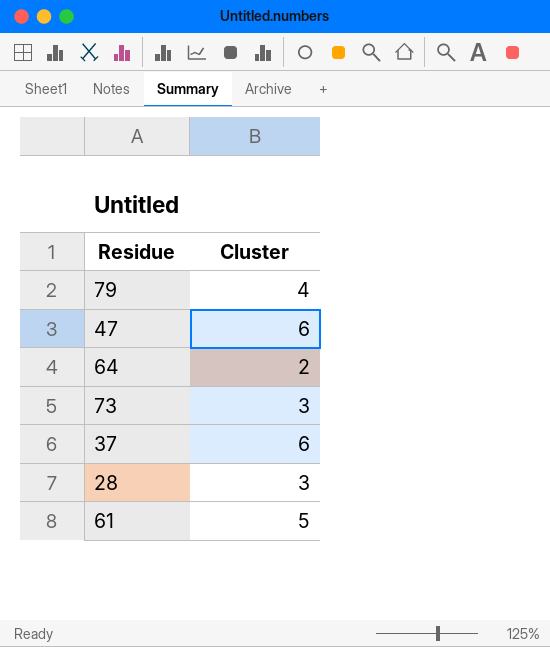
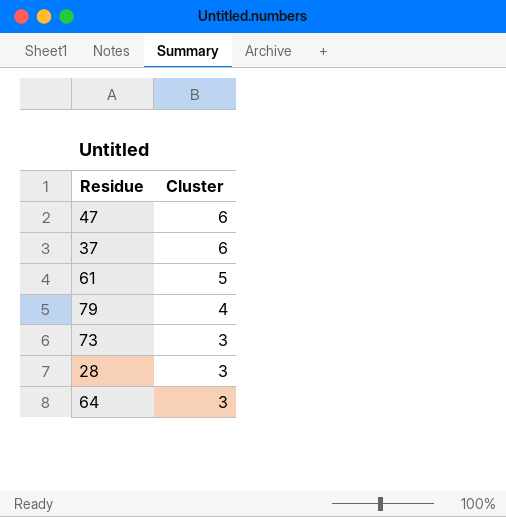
row order: none -> Cluster descending
64 | Cluster: 2 -> 3

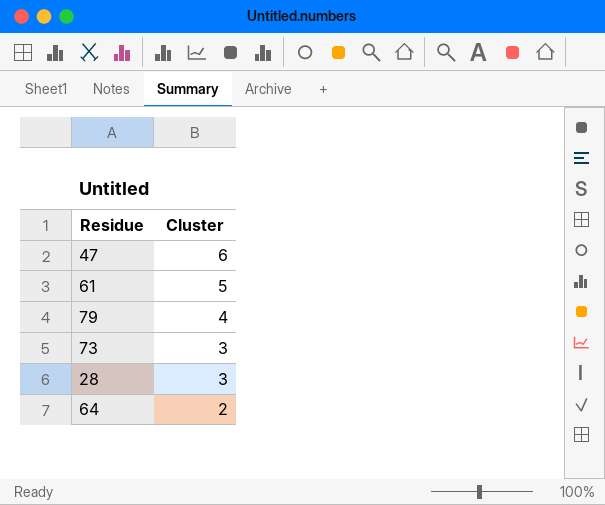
row 37: 6 -> none
64 | Cluster: 3 -> 2

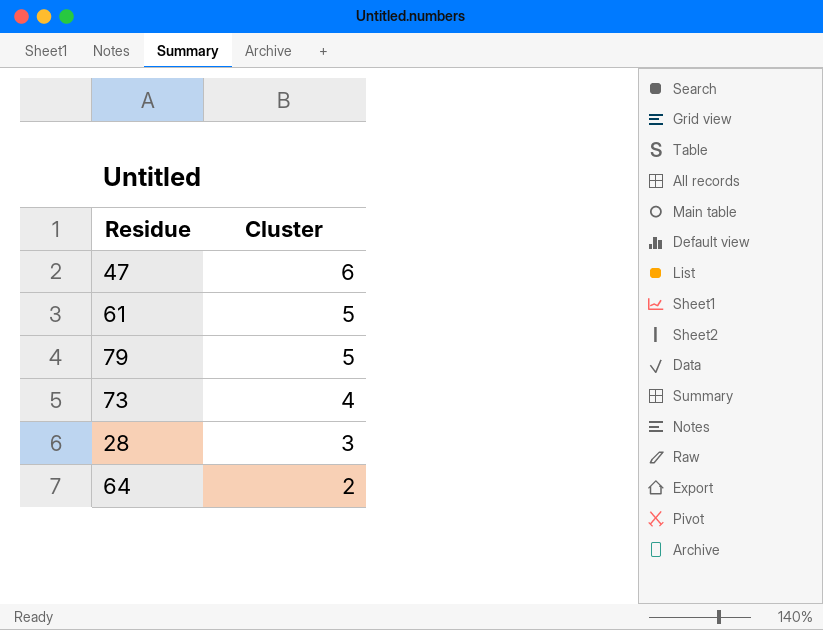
79 | Cluster: 4 -> 5
73 | Cluster: 3 -> 4

